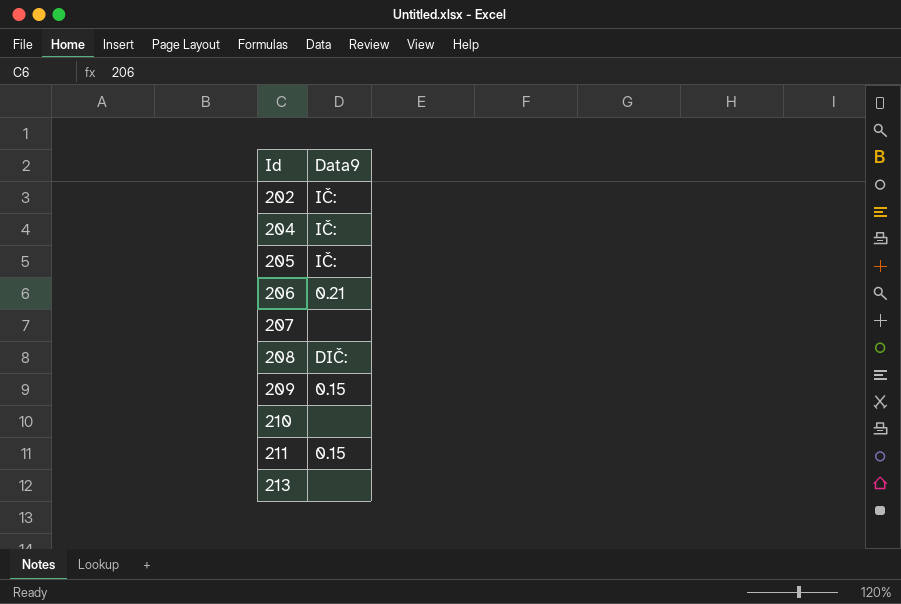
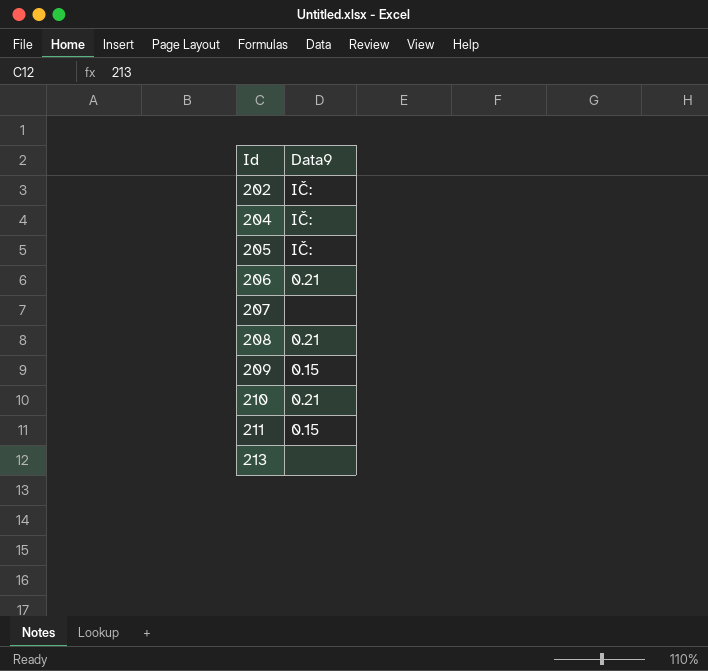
208 | Data9: DIČ: -> 0.21
210 | Data9: none -> 0.21

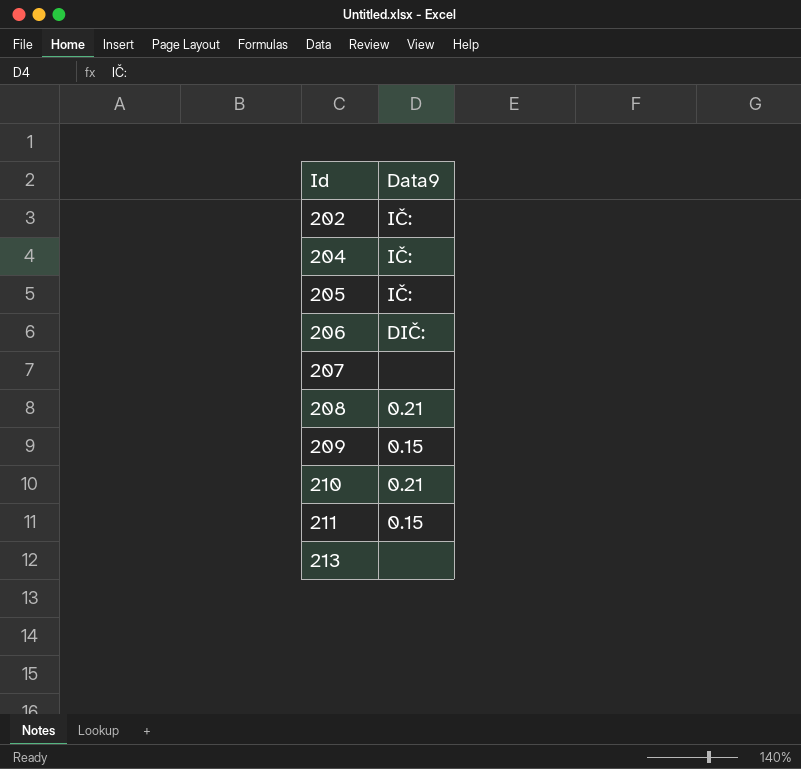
206 | Data9: 0.21 -> DIČ:

